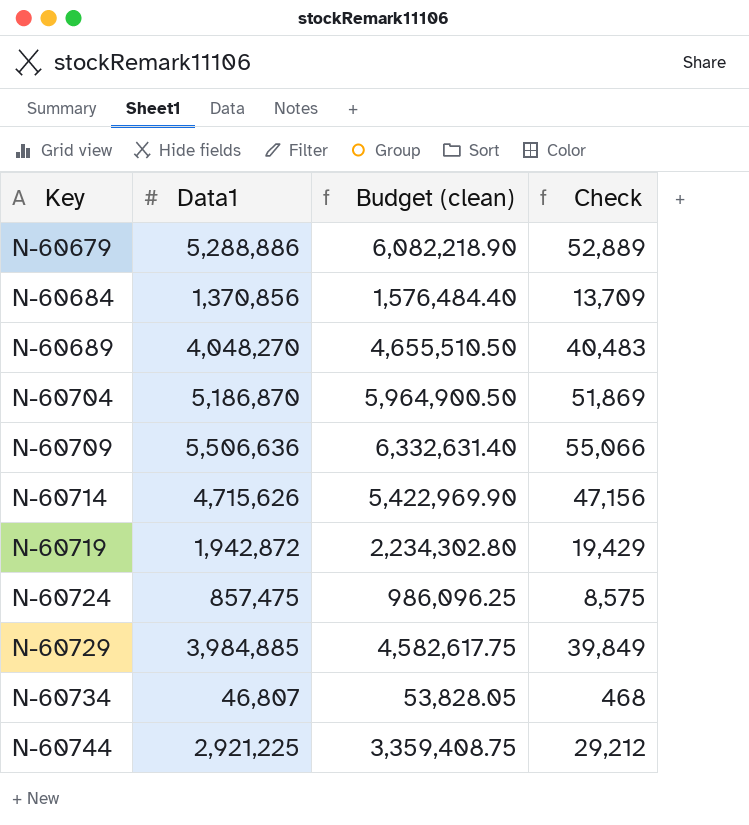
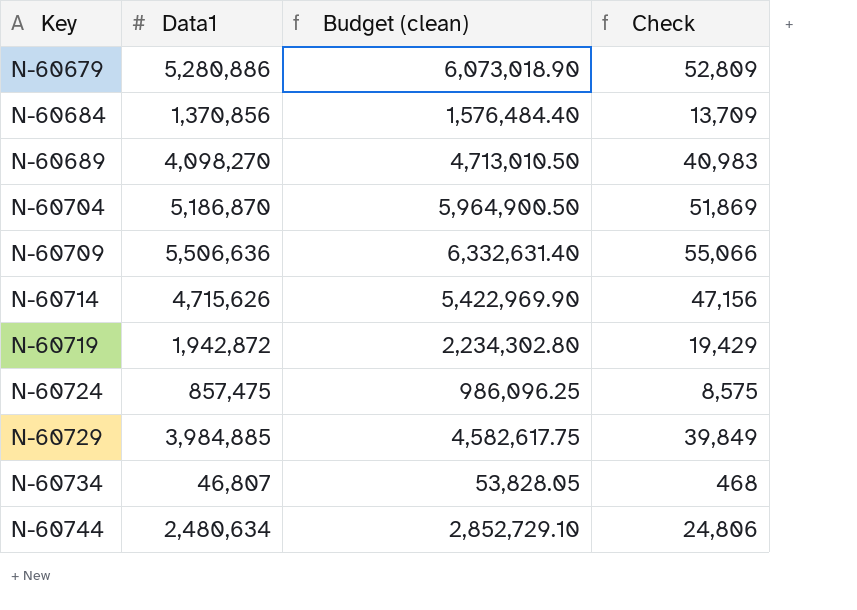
N-60679 | Data1: 5,288,886 -> 5,280,886
N-60679 | Budget (clean): 6,082,218.90 -> 6,073,018.90
N-60679 | Check: 52,889 -> 52,809
N-60689 | Data1: 4,048,270 -> 4,098,270
N-60689 | Budget (clean): 4,655,510.50 -> 4,713,010.50
N-60689 | Check: 40,483 -> 40,983
N-60744 | Data1: 2,921,225 -> 2,480,634
N-60744 | Budget (clean): 3,359,408.75 -> 2,852,729.10
N-60744 | Check: 29,212 -> 24,806

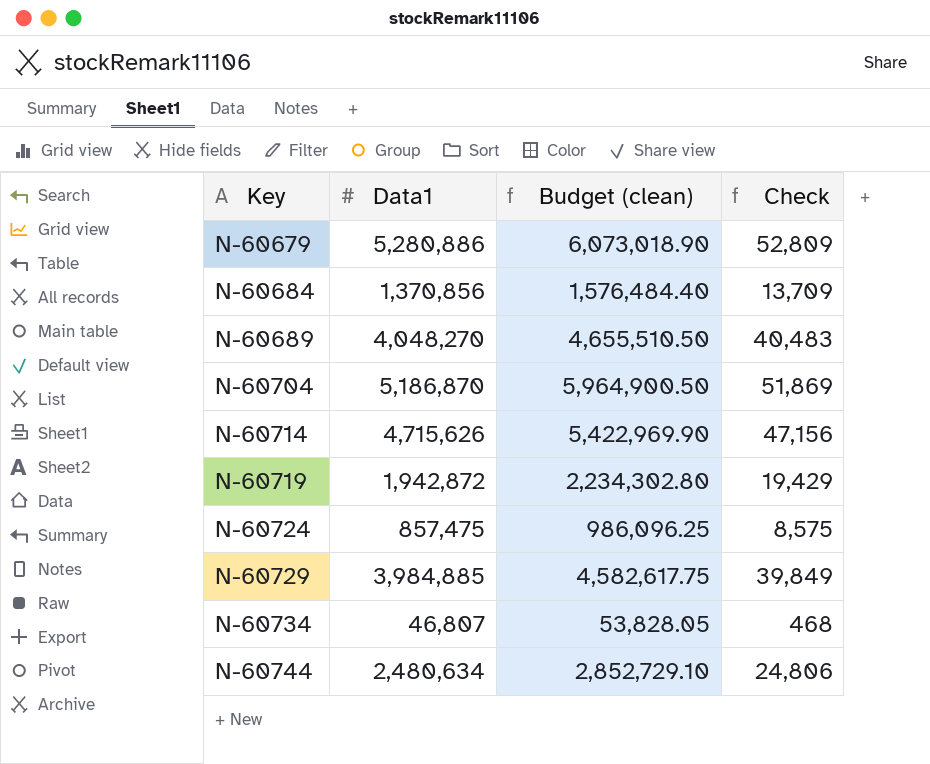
row N-60709: 5,506,636 | 6,332,631.40 | 55,066 -> none
N-60689 | Data1: 4,098,270 -> 4,048,270
N-60689 | Budget (clean): 4,713,010.50 -> 4,655,510.50
N-60689 | Check: 40,983 -> 40,483

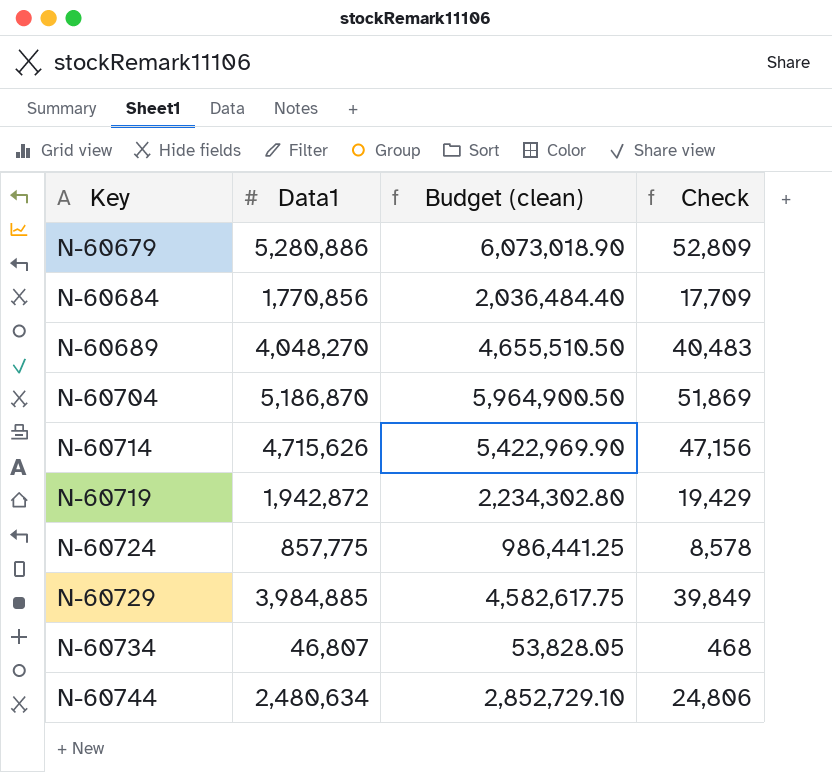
N-60684 | Data1: 1,370,856 -> 1,770,856
N-60684 | Budget (clean): 1,576,484.40 -> 2,036,484.40
N-60684 | Check: 13,709 -> 17,709
N-60724 | Data1: 857,475 -> 857,775
N-60724 | Budget (clean): 986,096.25 -> 986,441.25
N-60724 | Check: 8,575 -> 8,578

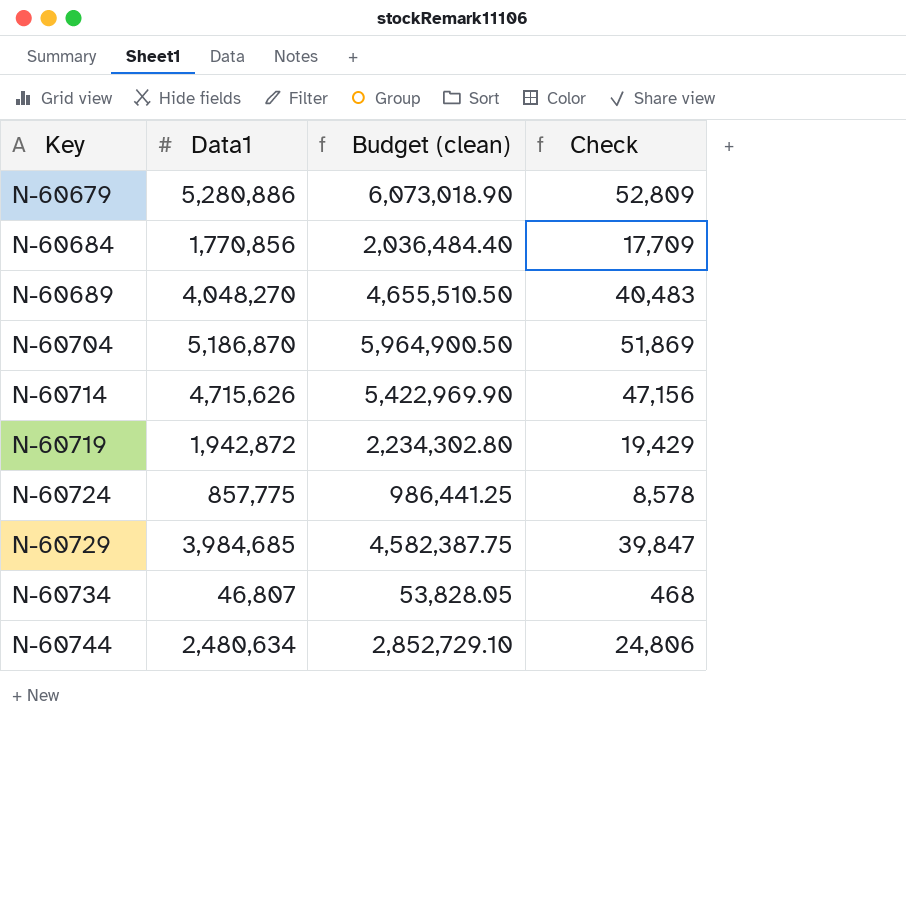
N-60729 | Data1: 3,984,885 -> 3,984,685
N-60729 | Budget (clean): 4,582,617.75 -> 4,582,387.75
N-60729 | Check: 39,849 -> 39,847

